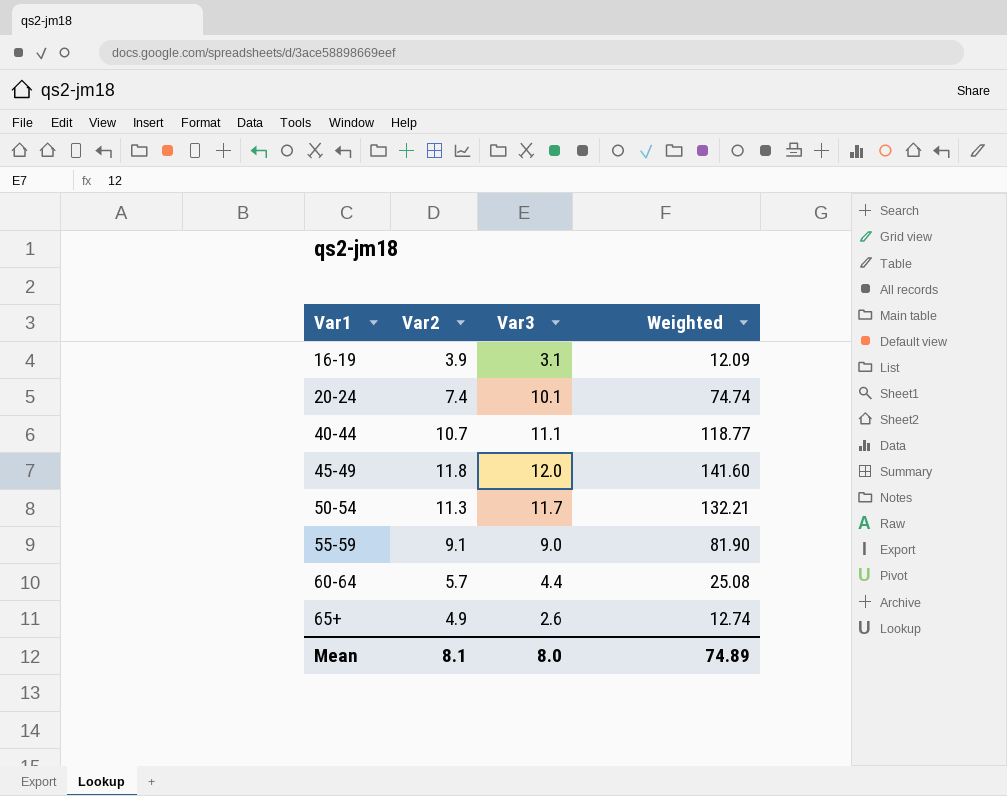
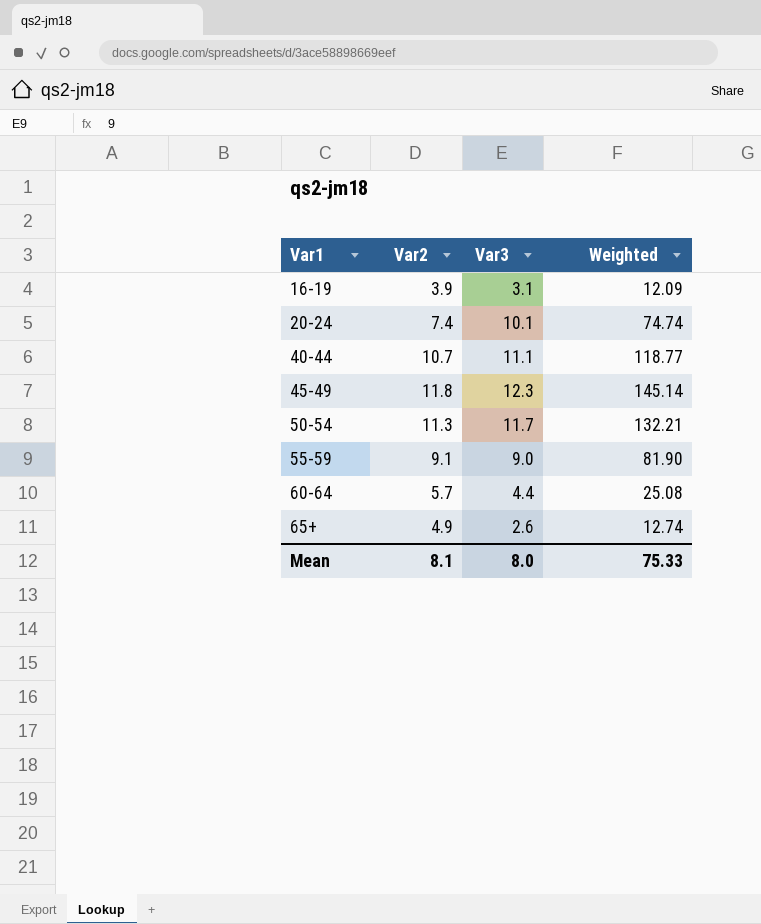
45-49 | Var3: 12.0 -> 12.3
45-49 | Weighted: 141.60 -> 145.14
Mean | Weighted: 74.89 -> 75.33

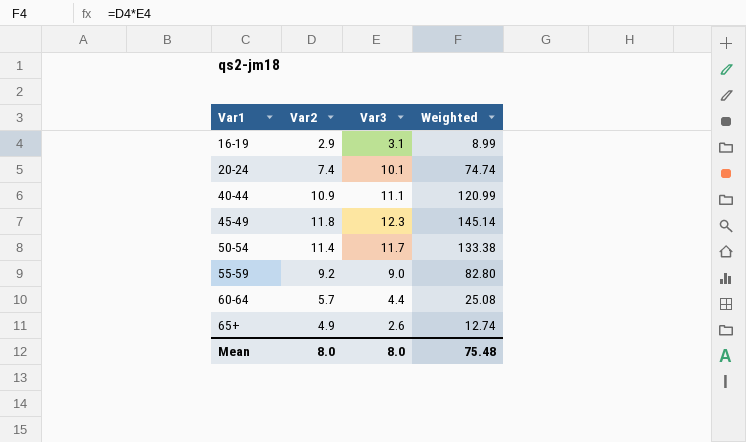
16-19 | Var2: 3.9 -> 2.9
16-19 | Weighted: 12.09 -> 8.99
40-44 | Var2: 10.7 -> 10.9
40-44 | Weighted: 118.77 -> 120.99
50-54 | Var2: 11.3 -> 11.4
50-54 | Weighted: 132.21 -> 133.38
55-59 | Var2: 9.1 -> 9.2
55-59 | Weighted: 81.90 -> 82.80
Mean | Var2: 8.1 -> 8.0
Mean | Weighted: 75.33 -> 75.48

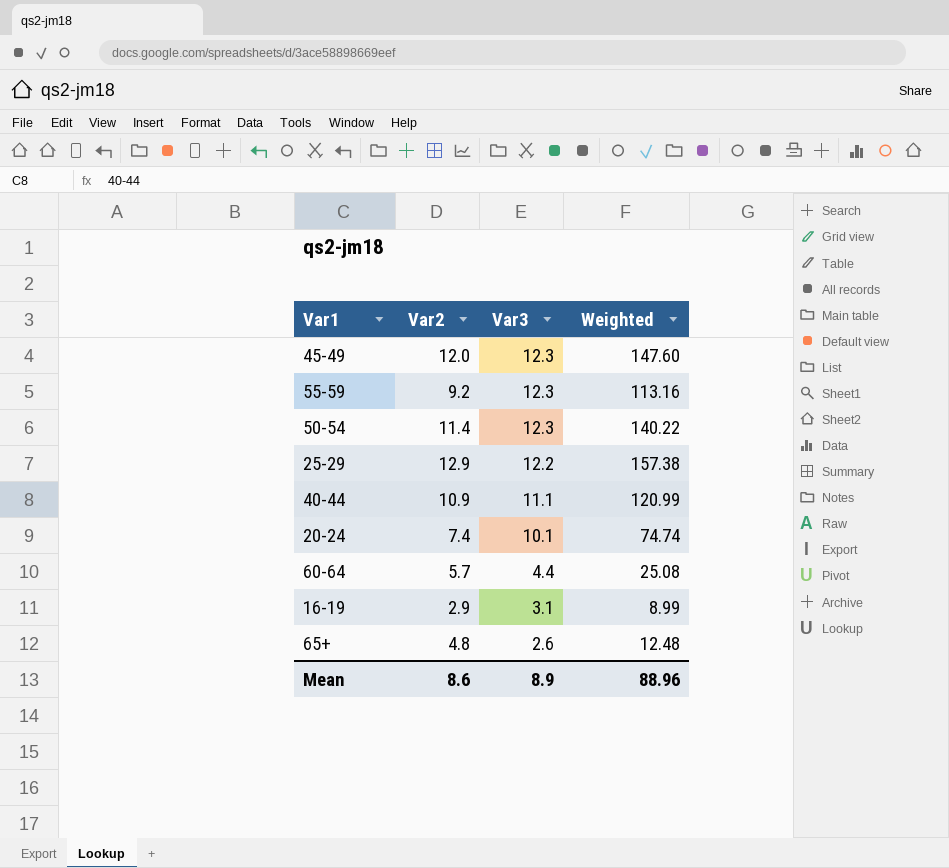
row order: Var1 ascending -> Var3 descending
45-49 | Var2: 11.8 -> 12.0
45-49 | Weighted: 145.14 -> 147.60
55-59 | Var3: 9.0 -> 12.3
55-59 | Weighted: 82.80 -> 113.16
50-54 | Var3: 11.7 -> 12.3
50-54 | Weighted: 133.38 -> 140.22
row 25-29: none -> 12.9 | 12.2 | 157.38
65+ | Var2: 4.9 -> 4.8
65+ | Weighted: 12.74 -> 12.48
Mean | Var2: 8.0 -> 8.6
Mean | Var3: 8.0 -> 8.9
Mean | Weighted: 75.48 -> 88.96

